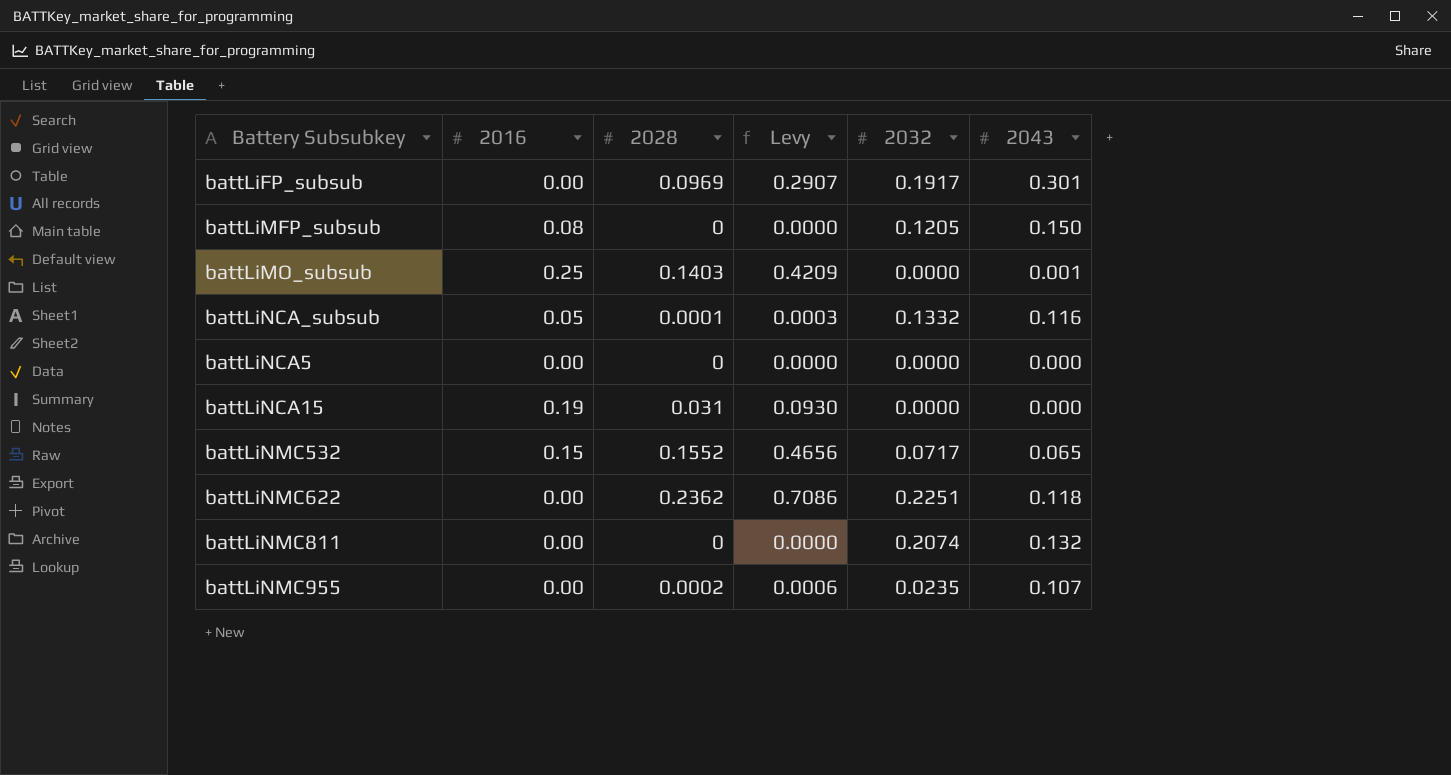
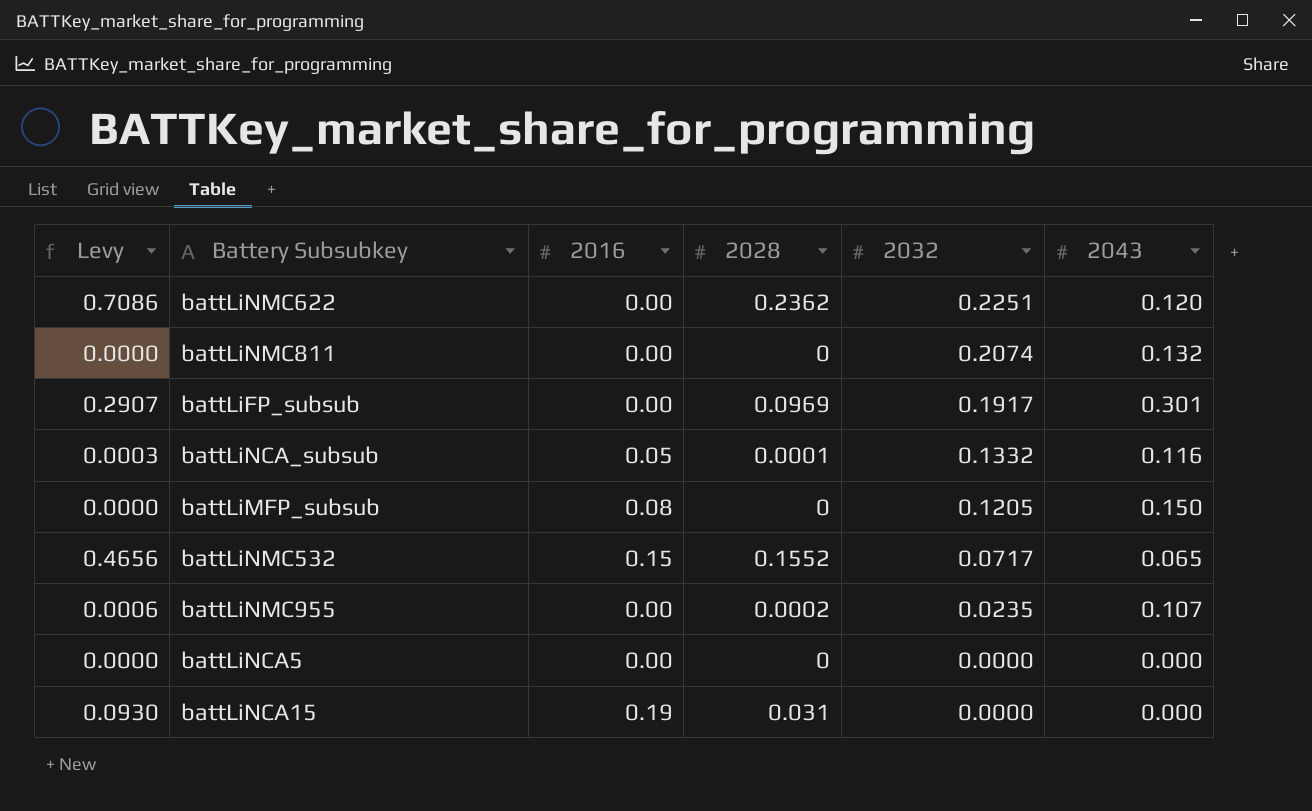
row order: none -> 2032 descending
column Levy | position: 4 -> 1
row battLiMO_subsub: 0.25 | 0.1403 | 0.4209 | 0.0000 | 0.001 -> none
battLiNMC622 | 2043: 0.118 -> 0.120

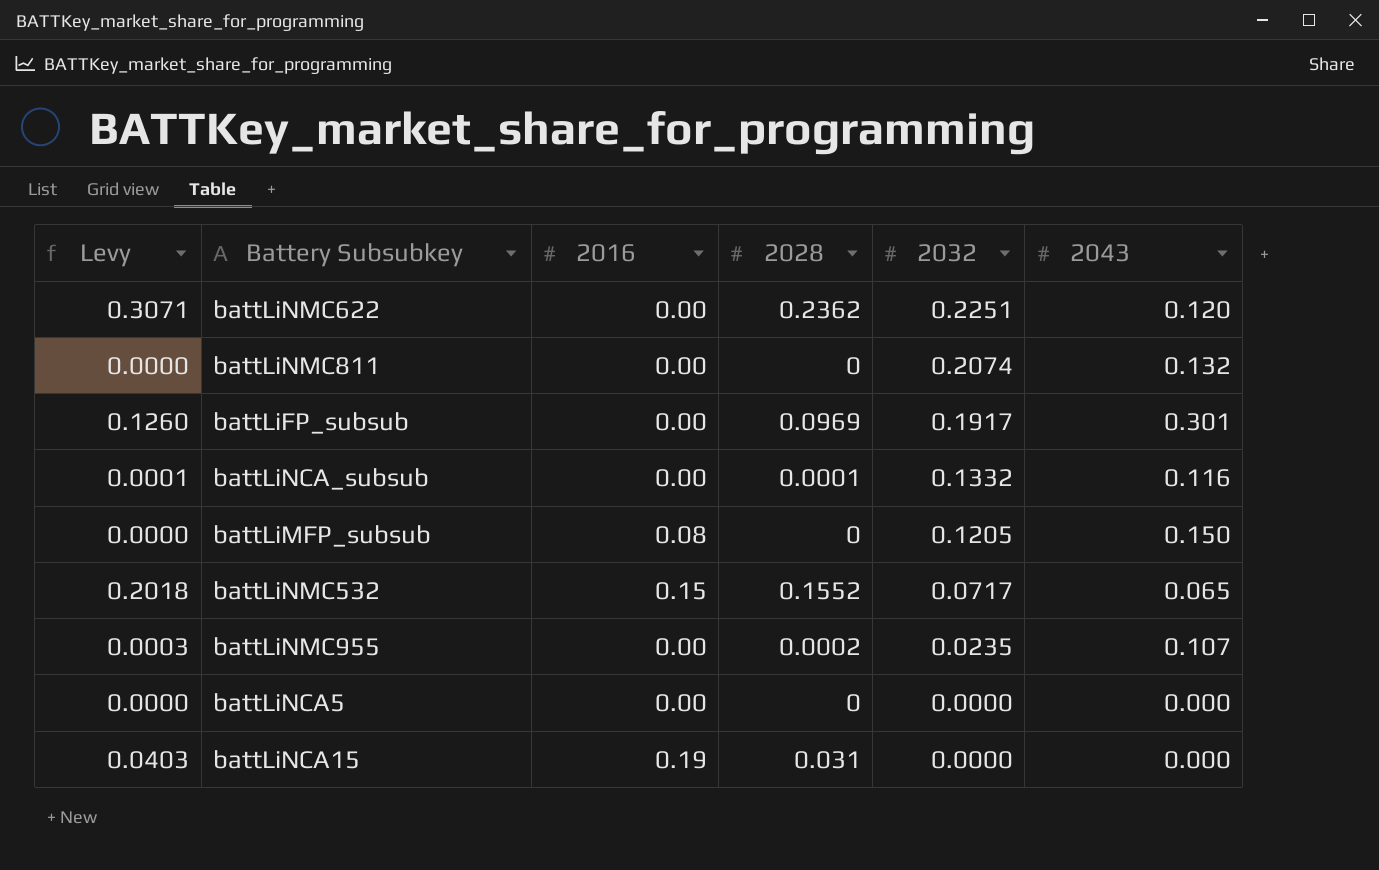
column Levy | formula: [2028] * 3 -> [2028] * 1.3
battLiNCA_subsub | 2016: 0.05 -> 0.00

